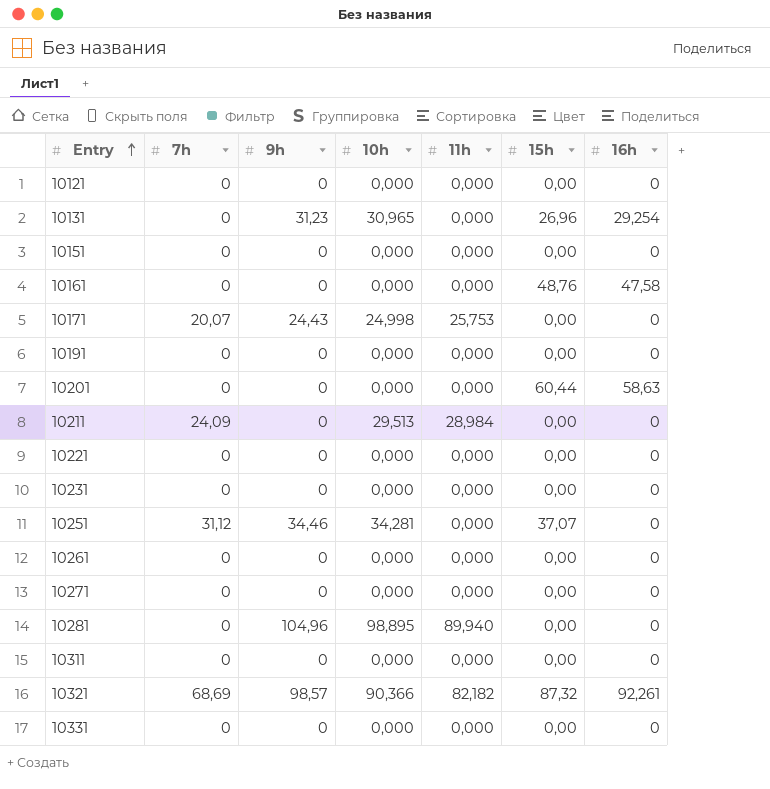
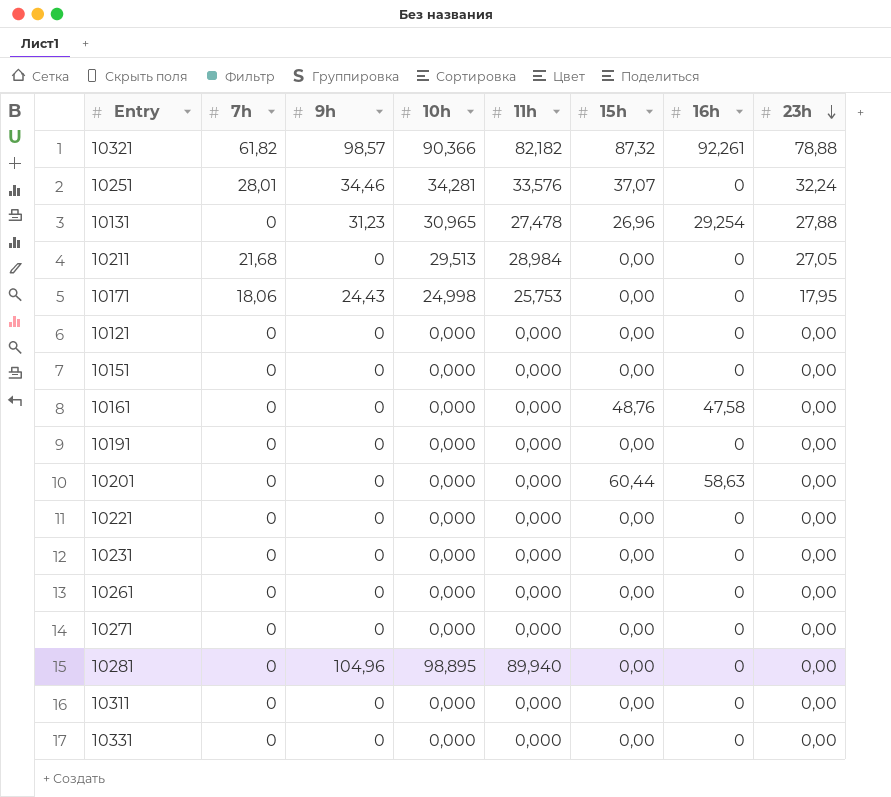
row order: Entry ascending -> 23h descending
column 23h | position: none -> 8
10321 | 7h: 68,69 -> 61,82
10251 | 7h: 31,12 -> 28,01
10251 | 11h: 0,000 -> 33,576
10131 | 11h: 0,000 -> 27,478
10211 | 7h: 24,09 -> 21,68
10171 | 7h: 20,07 -> 18,06

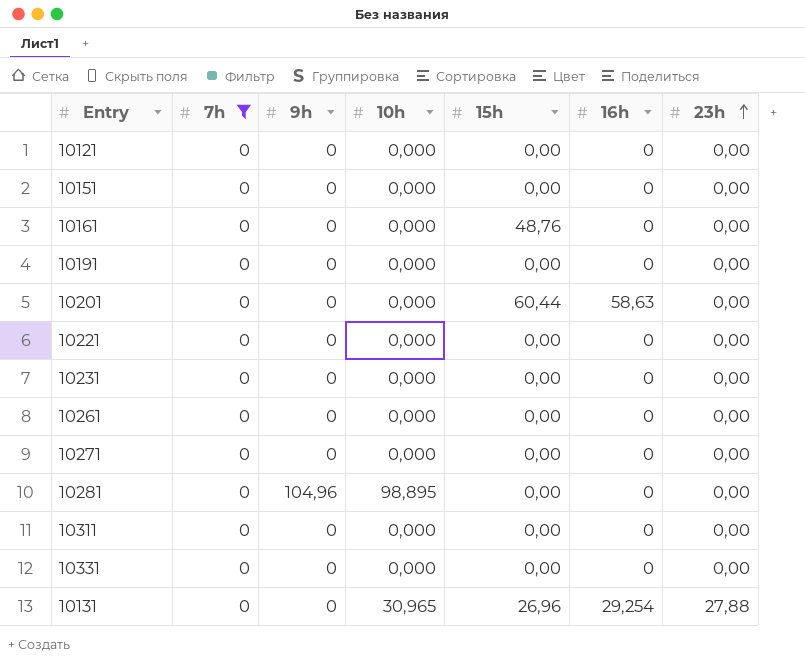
filter: none -> 7h = 0
row order: 23h descending -> 23h ascending
column 11h | position: 5 -> none
10161 | 16h: 47,58 -> 0
10131 | 9h: 31,23 -> 0

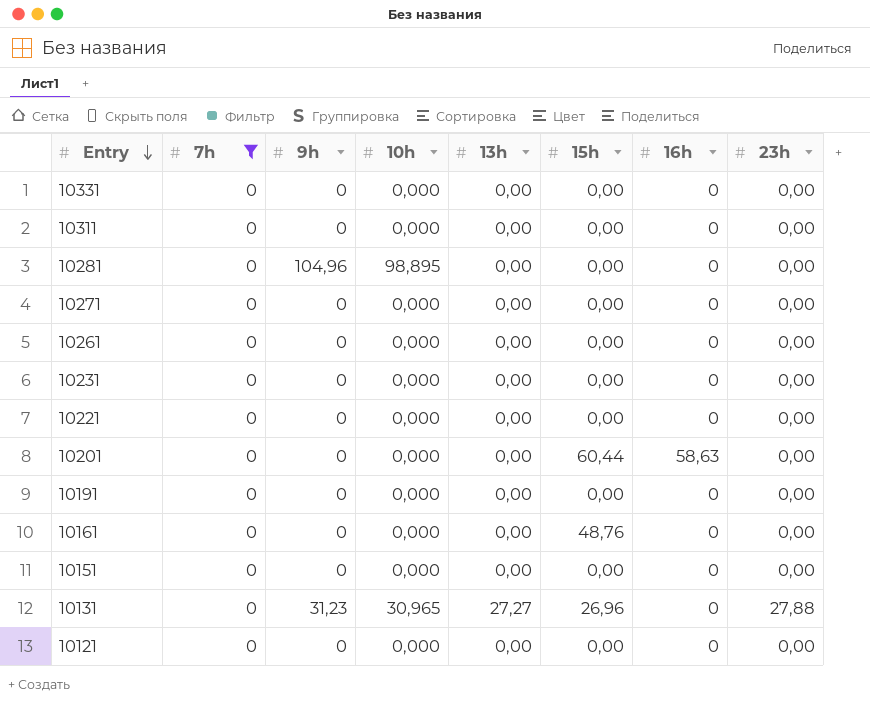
row order: 23h ascending -> Entry descending
column 13h | position: none -> 5
10131 | 9h: 0 -> 31,23
10131 | 16h: 29,254 -> 0

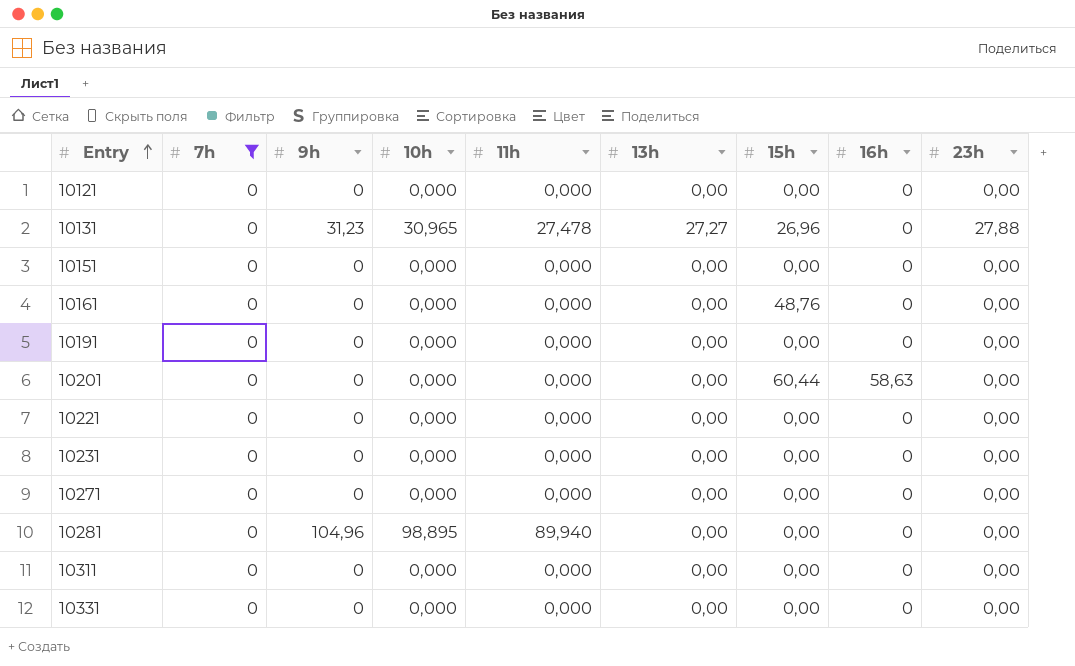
row order: Entry descending -> Entry ascending
column 11h | position: none -> 5
row 10261: 0 | 0 | 0,000 | 0,00 | 0,00 | 0 | 0,00 -> none

